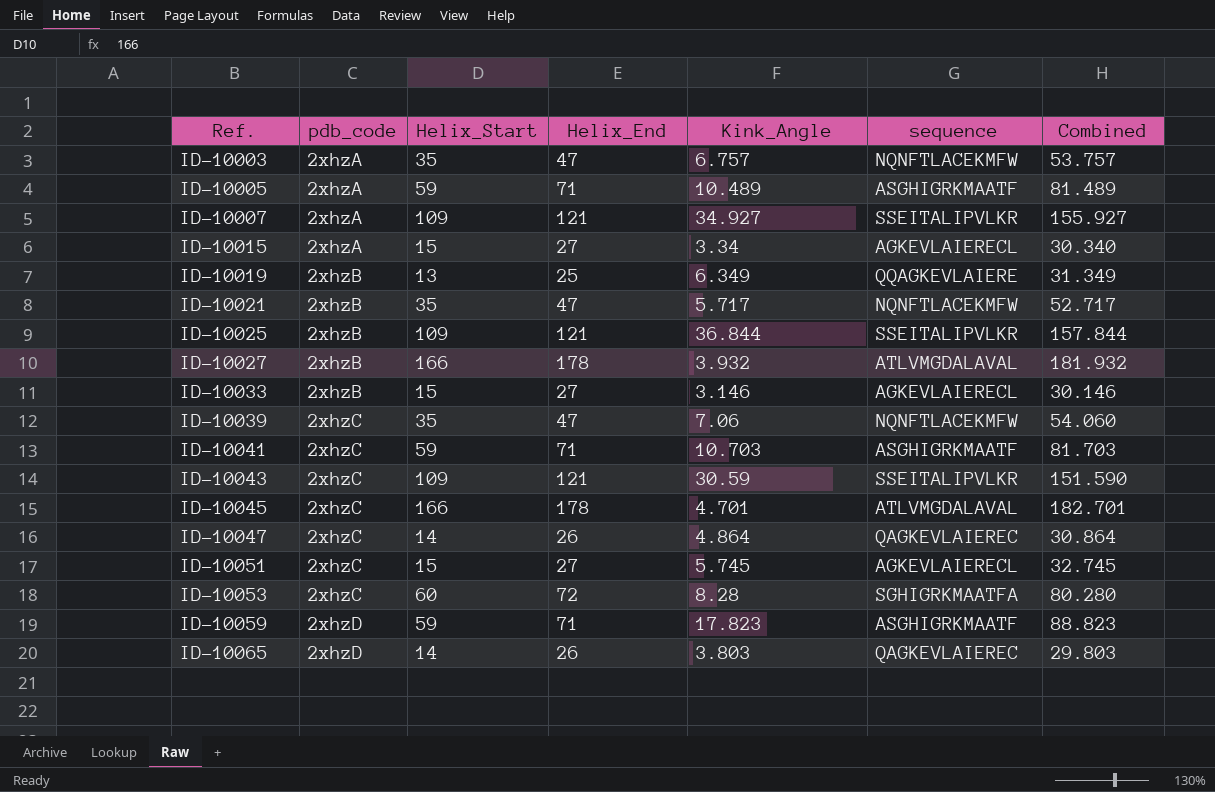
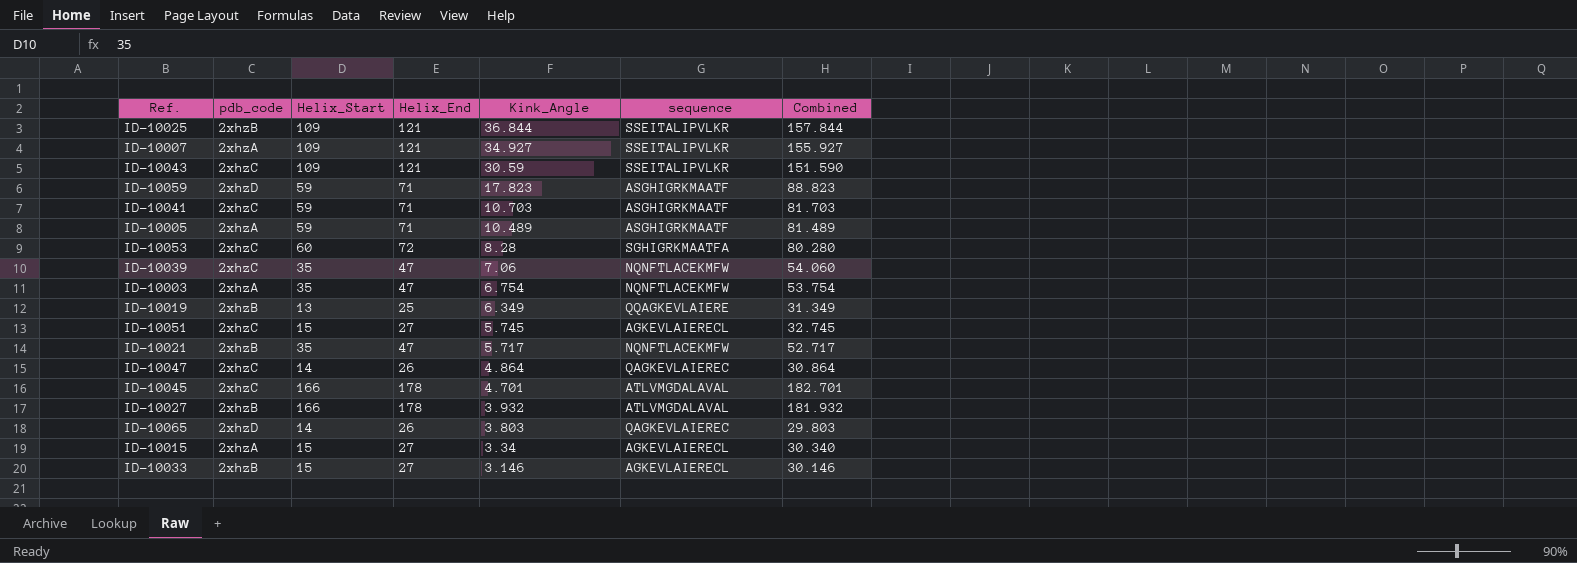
row order: Ref. ascending -> Kink_Angle descending
ID-10003 | Kink_Angle: 6.757 -> 6.754
ID-10003 | Combined: 53.757 -> 53.754

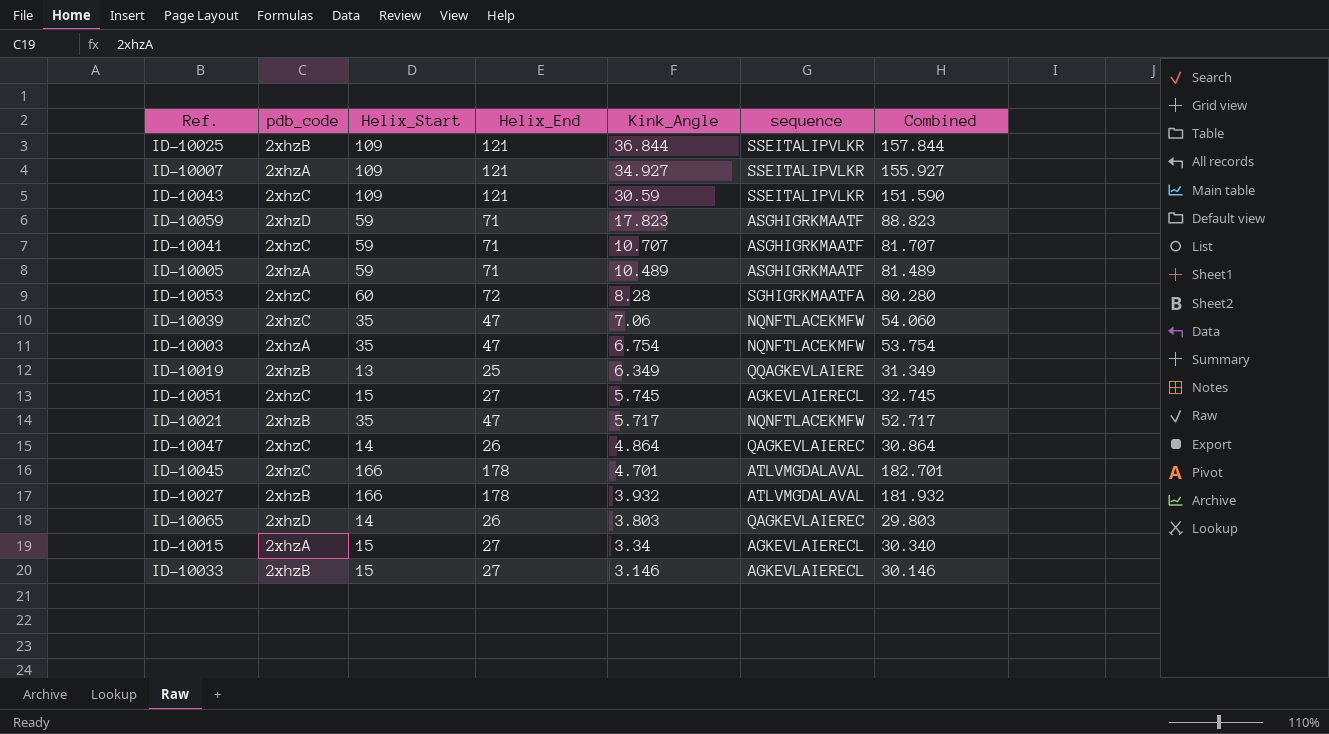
ID-10041 | Kink_Angle: 10.703 -> 10.707
ID-10041 | Combined: 81.703 -> 81.707

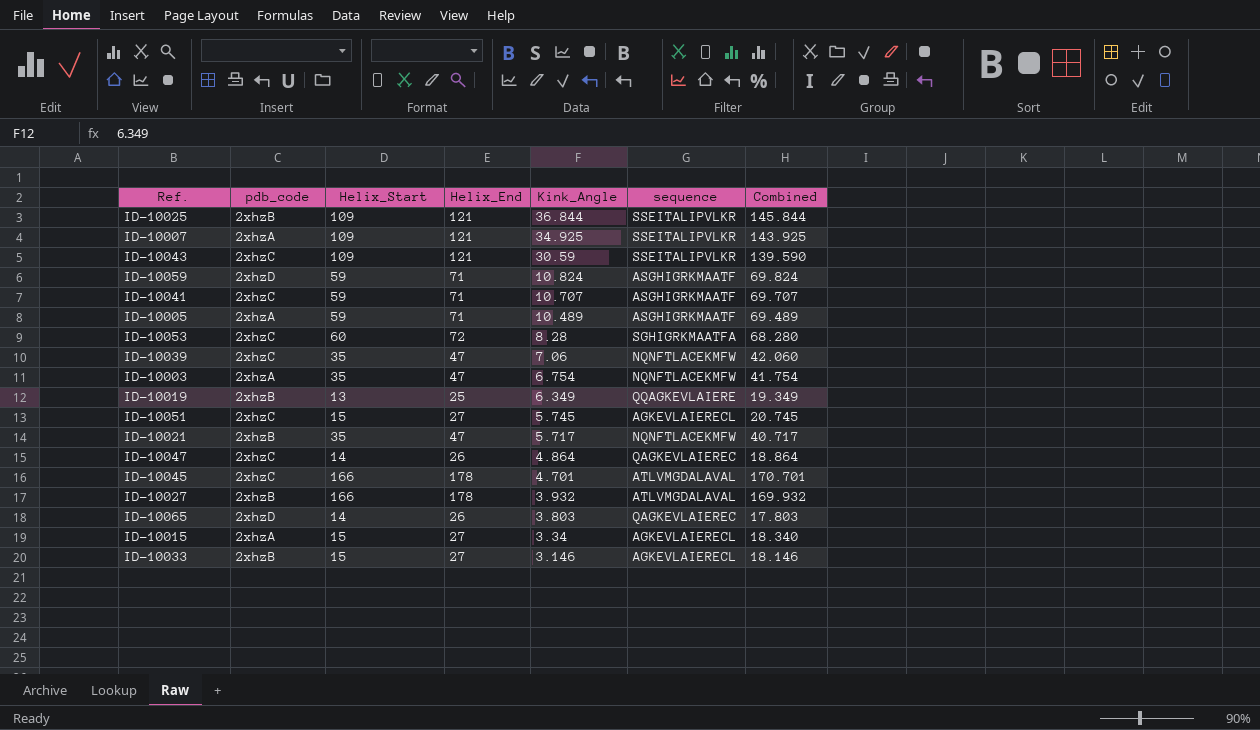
column Combined | formula: [Helix_End] + [Kink_Angle] -> [Helix_Start] + [Kink_Angle]
ID-10007 | Kink_Angle: 34.927 -> 34.925
ID-10059 | Kink_Angle: 17.823 -> 10.824

